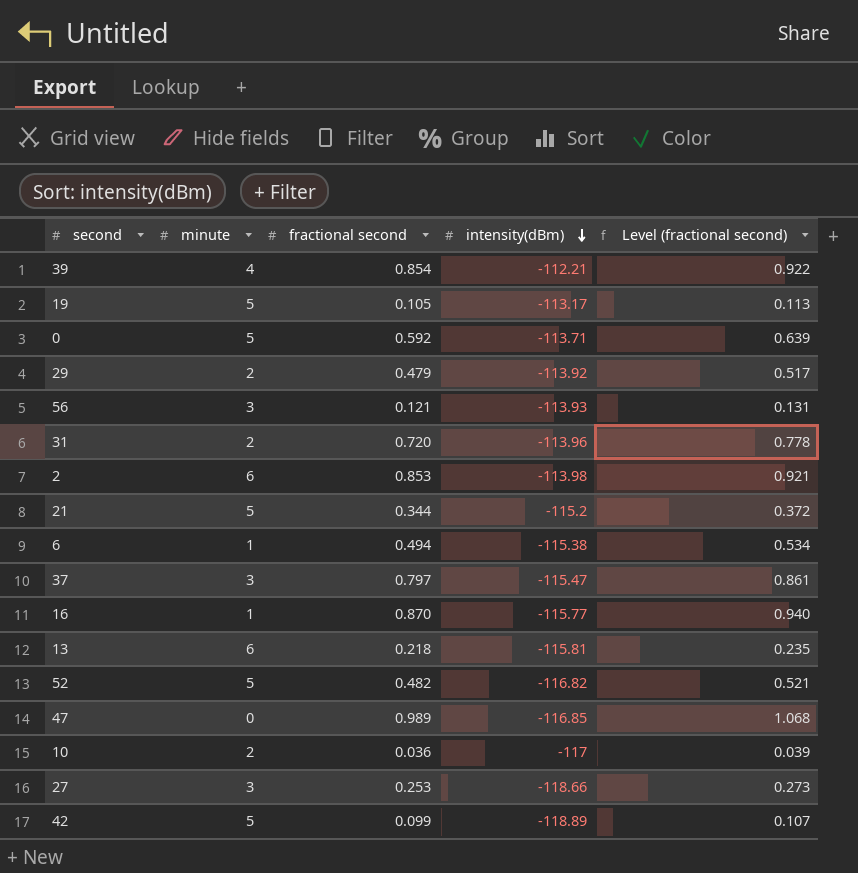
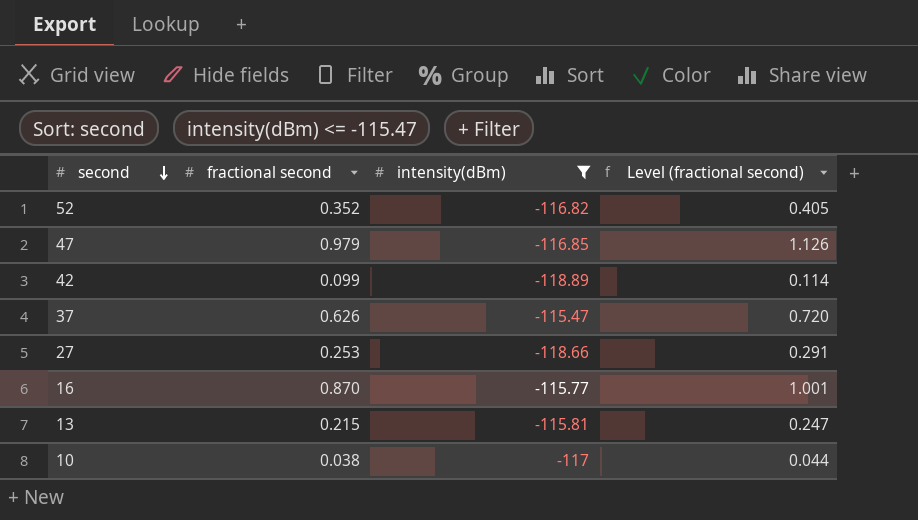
filter: none -> intensity(dBm) <= -115.47
row order: intensity(dBm) descending -> second descending
column minute | position: 2 -> none
column Level (fractional second) | formula: [fractional second] * 1.08 -> [fractional second] * 1.15
52 | fractional second: 0.482 -> 0.352
47 | fractional second: 0.989 -> 0.979
37 | fractional second: 0.797 -> 0.626
13 | fractional second: 0.218 -> 0.215
10 | fractional second: 0.036 -> 0.038

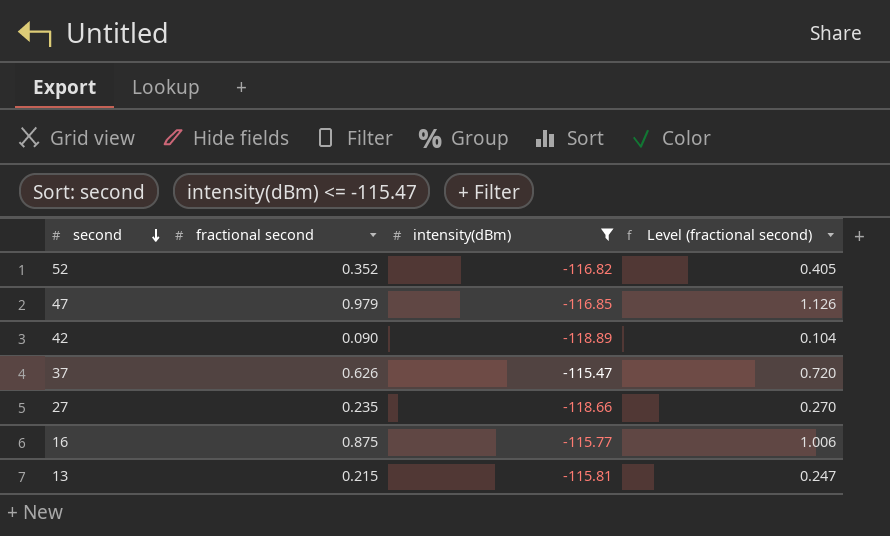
row 10: 0.038 | -117 | 0.044 -> none
42 | fractional second: 0.099 -> 0.090
42 | Level (fractional second): 0.114 -> 0.104
27 | fractional second: 0.253 -> 0.235
27 | Level (fractional second): 0.291 -> 0.270
16 | fractional second: 0.870 -> 0.875
16 | Level (fractional second): 1.001 -> 1.006

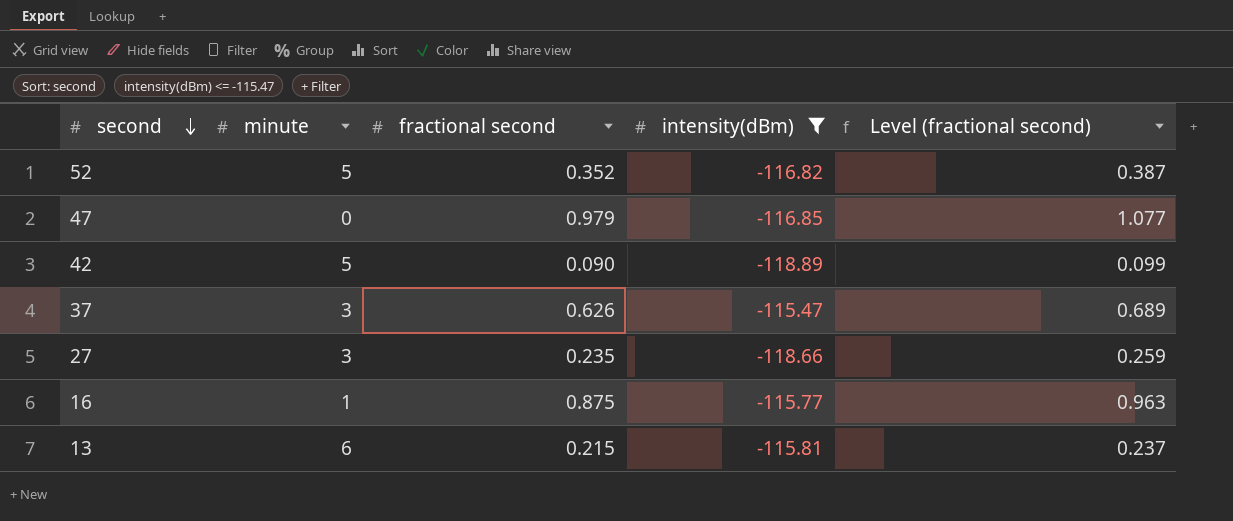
column minute | position: none -> 2
column Level (fractional second) | formula: [fractional second] * 1.15 -> [fractional second] * 1.1

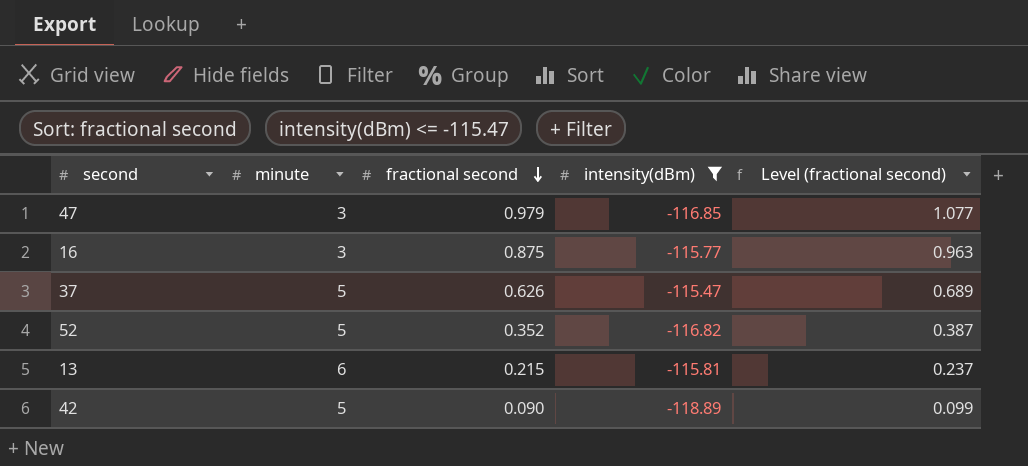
row order: second descending -> fractional second descending
row 27: 3 | 0.235 | -118.66 | 0.259 -> none
47 | minute: 0 -> 3
16 | minute: 1 -> 3
37 | minute: 3 -> 5

